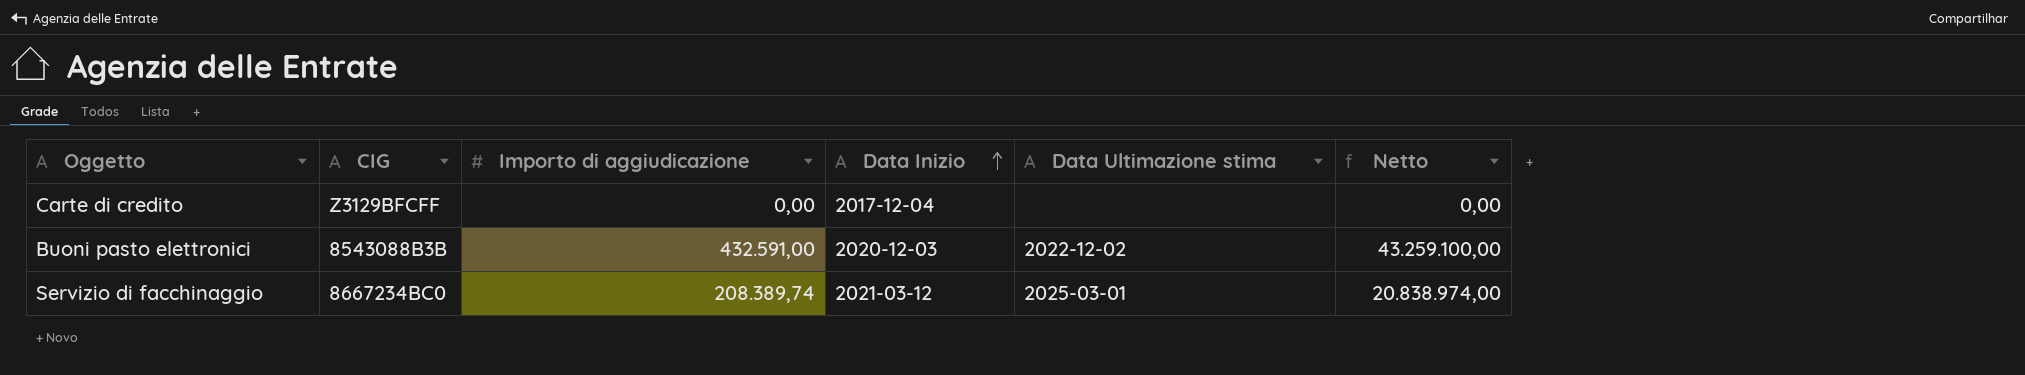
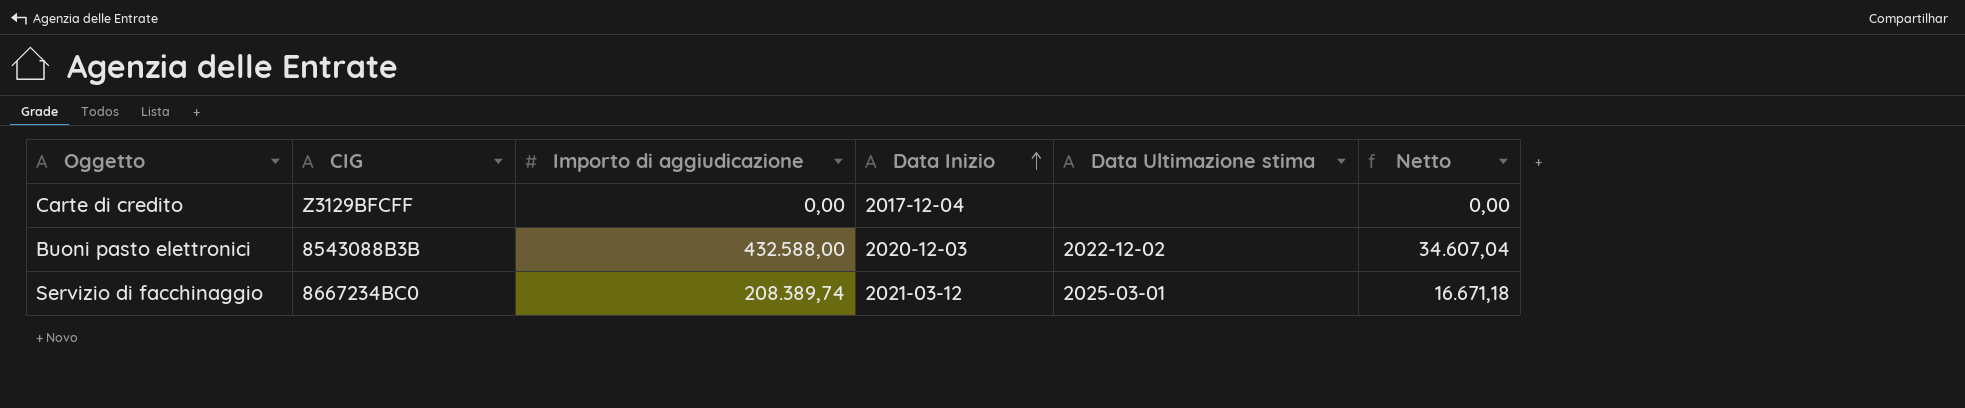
column Netto | formula: [Importo di aggiudicazione] * 100 -> [Importo di aggiudicazione] * 0,08
Buoni pasto elettronici | Importo di aggiudicazione: 432.591,00 -> 432.588,00

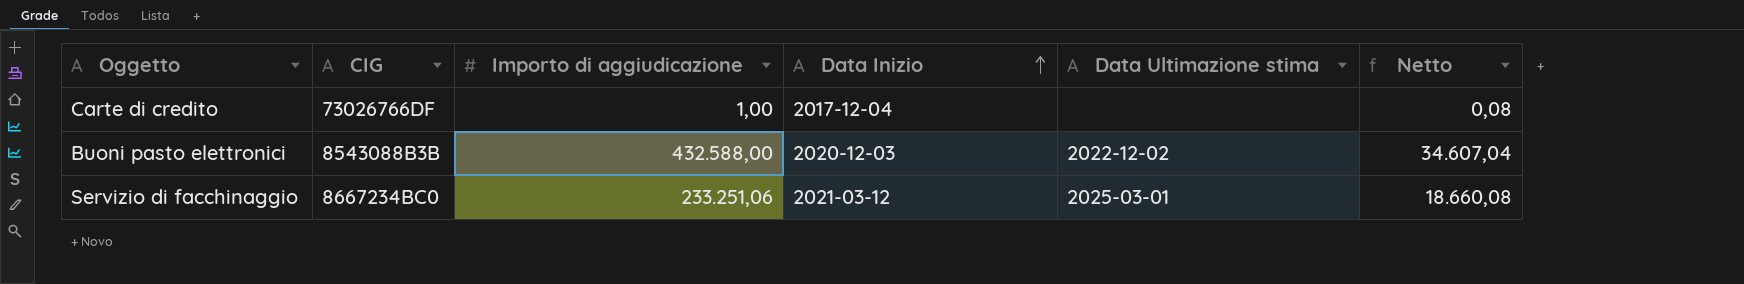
Carte di credito | CIG: Z3129BFCFF -> 73026766DF
Carte di credito | Importo di aggiudicazione: 0,00 -> 1,00
Carte di credito | Netto: 0,00 -> 0,08
Servizio di facchinaggio | Importo di aggiudicazione: 208.389,74 -> 233.251,06
Servizio di facchinaggio | Netto: 16.671,18 -> 18.660,08

